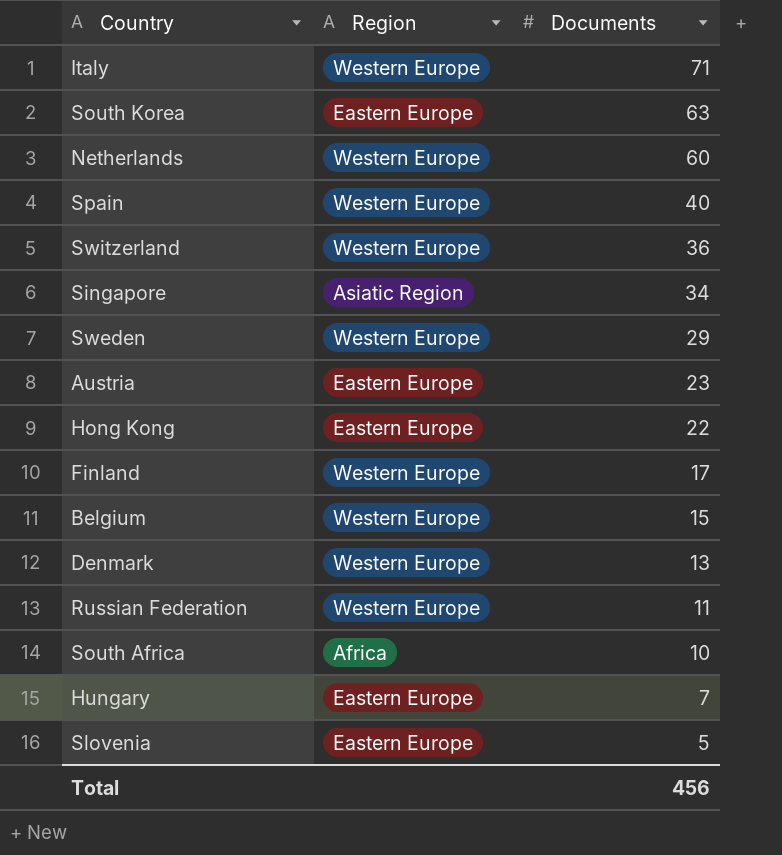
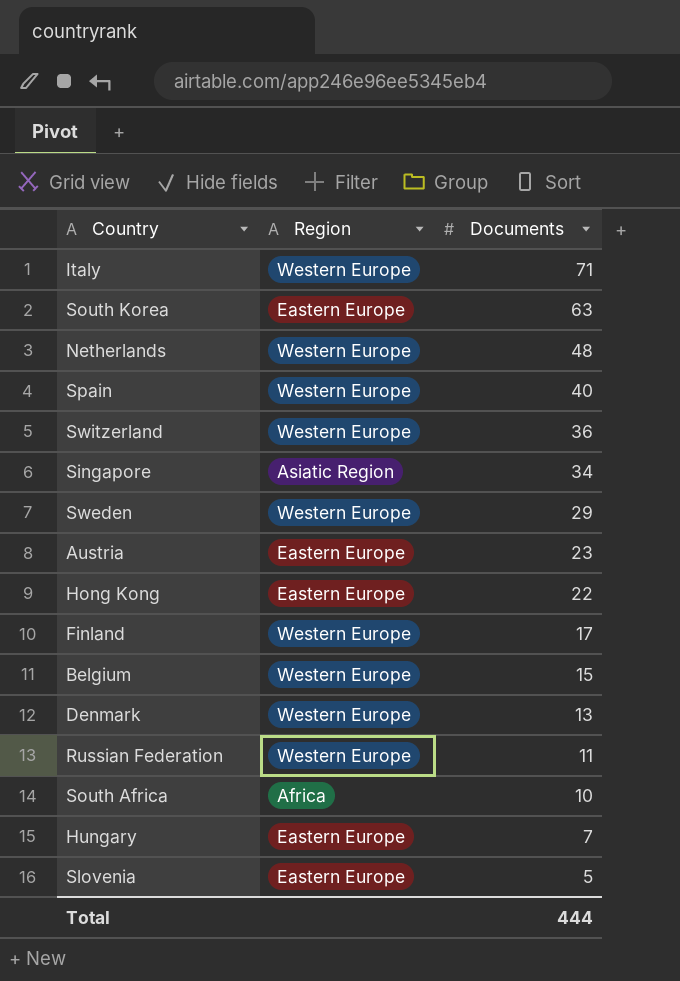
Netherlands | Documents: 60 -> 48
Total | Documents: 456 -> 444

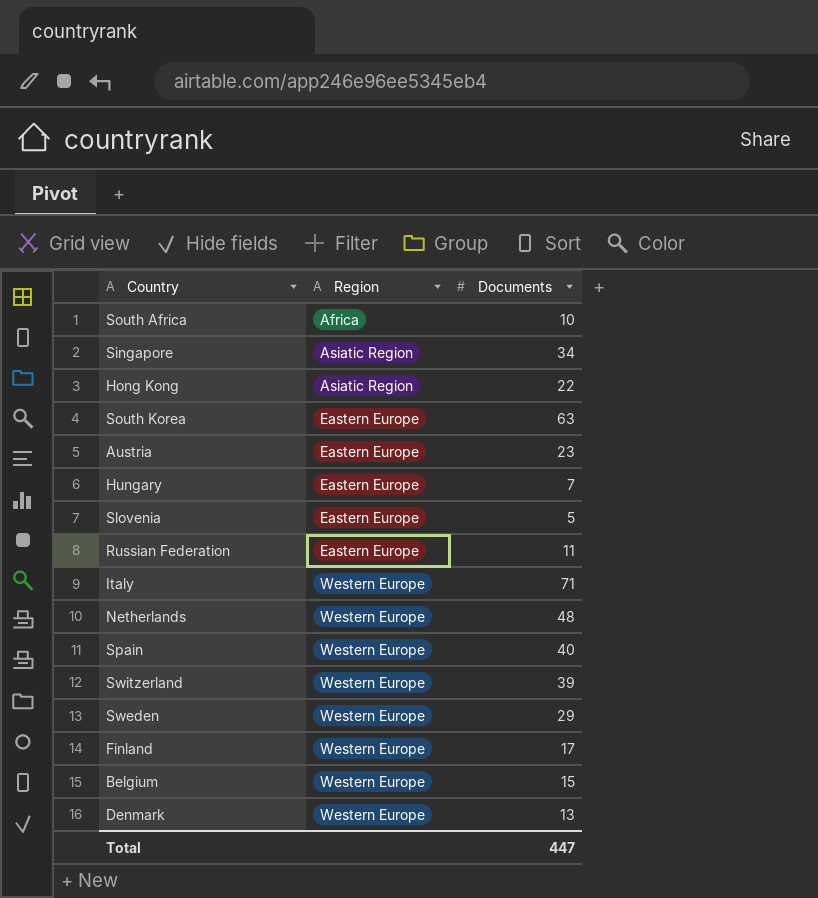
row order: Documents descending -> Region ascending
Hong Kong | Region: Eastern Europe -> Asiatic Region
Russian Federation | Region: Western Europe -> Eastern Europe
Switzerland | Documents: 36 -> 39
Total | Documents: 444 -> 447

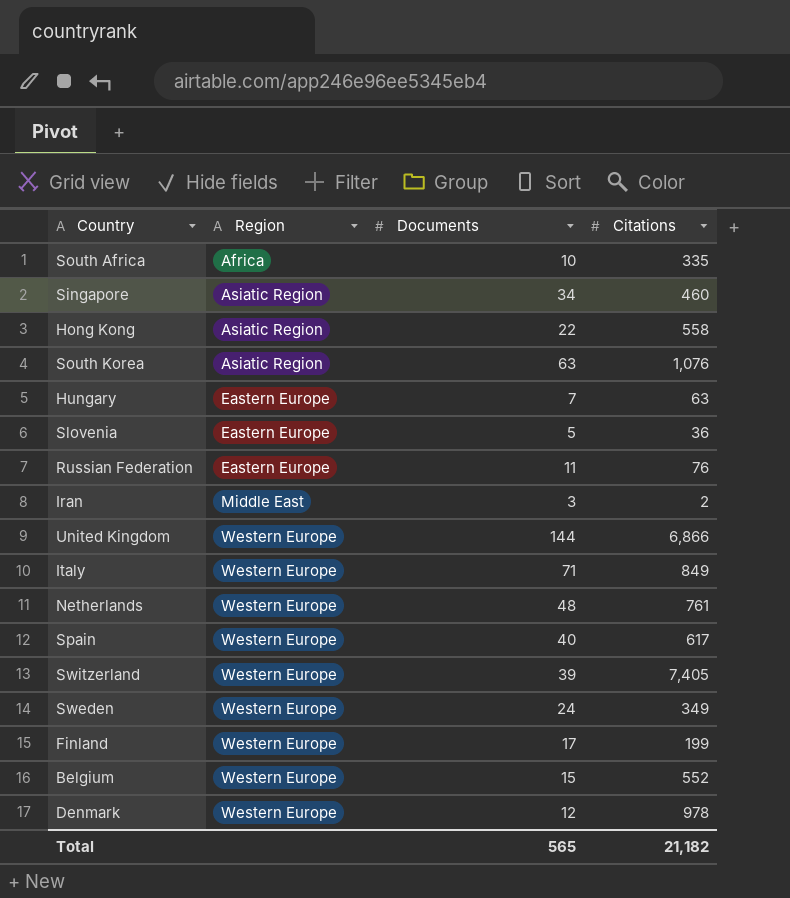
column Citations | position: none -> 4
row Austria: Eastern Europe | 23 -> none
South Korea | Region: Eastern Europe -> Asiatic Region
row Iran: none -> Middle East | 3 | 2
row United Kingdom: none -> Western Europe | 144 | 6,866
Sweden | Documents: 29 -> 24
Denmark | Documents: 13 -> 12
Total | Documents: 447 -> 565

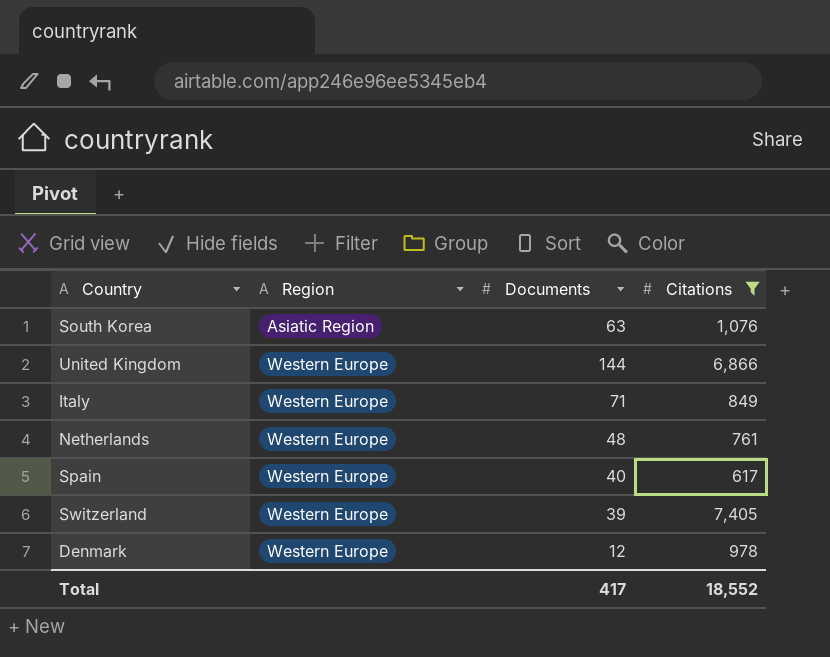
filter: none -> Citations >= 617
Total | Documents: 565 -> 417
Total | Citations: 21,182 -> 18,552

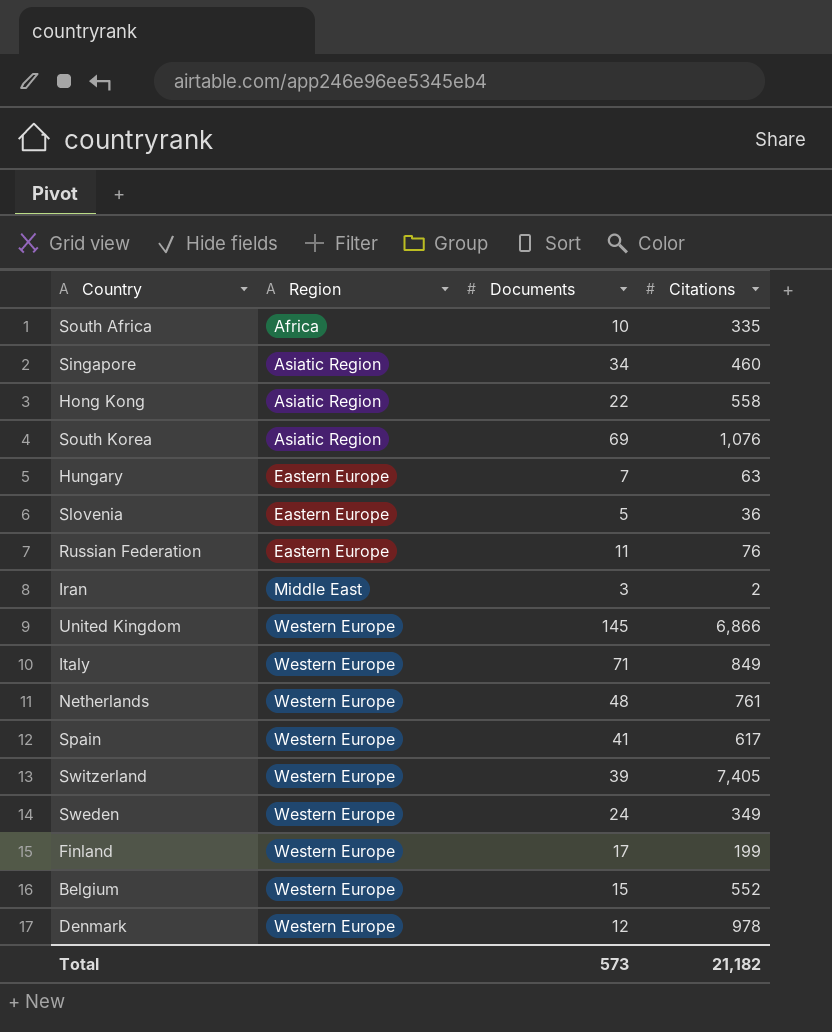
filter: Citations >= 617 -> none
South Korea | Documents: 63 -> 69
United Kingdom | Documents: 144 -> 145
Spain | Documents: 40 -> 41
Total | Documents: 417 -> 573
Total | Citations: 18,552 -> 21,182

